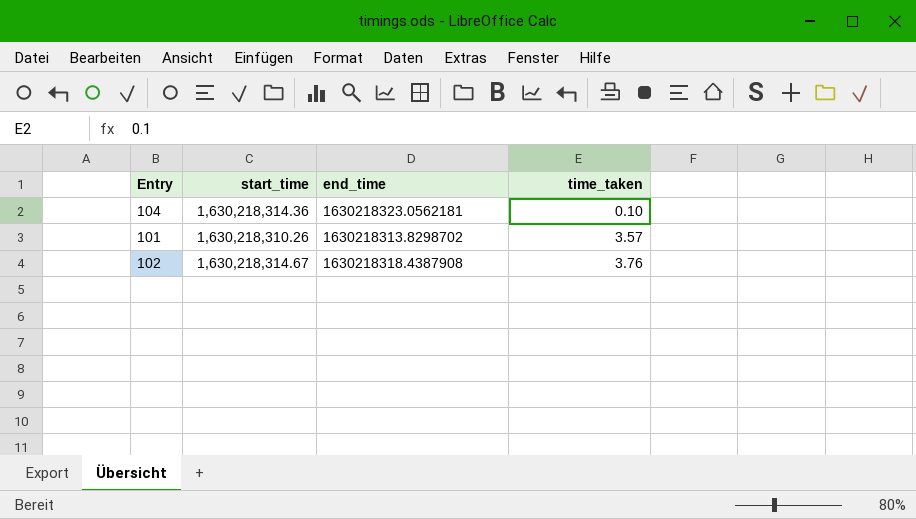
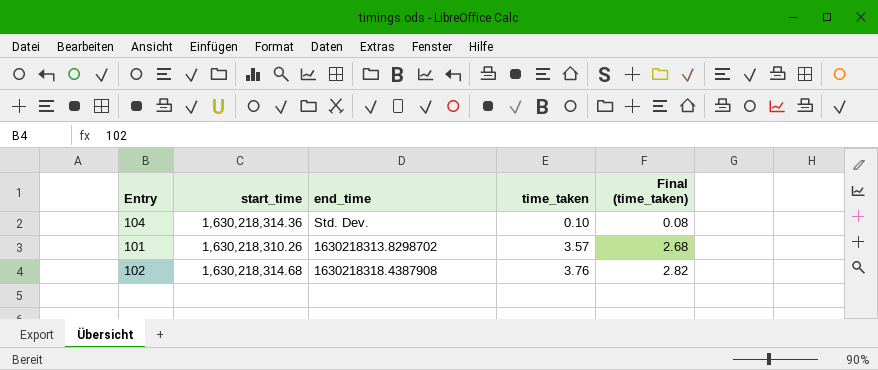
column Final (time_taken) | formula: none -> [time_taken] * 0.75
104 | end_time: 1630218323.0562181 -> Std. Dev.
102 | start_time: 1,630,218,314.67 -> 1,630,218,314.68

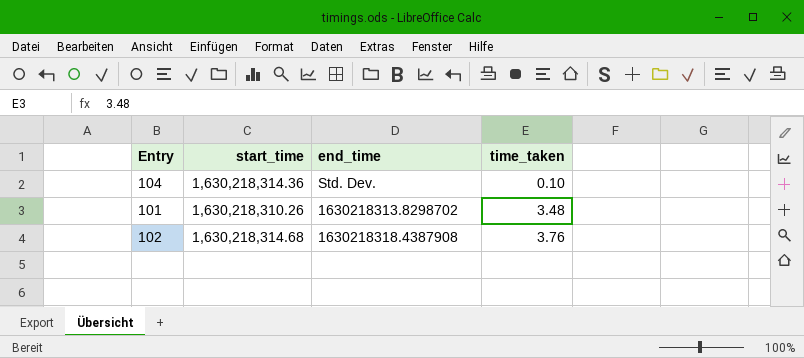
column Final (time_taken) | formula: [time_taken] * 0.75 -> none
101 | time_taken: 3.57 -> 3.48

